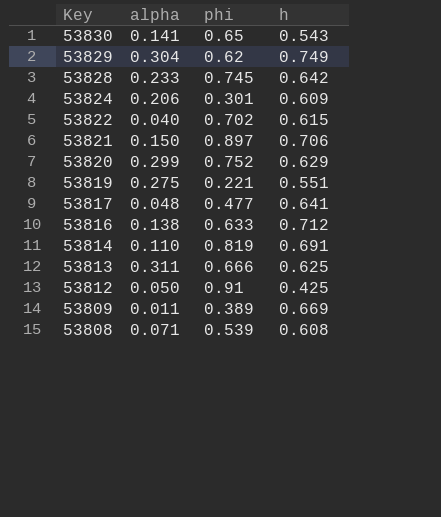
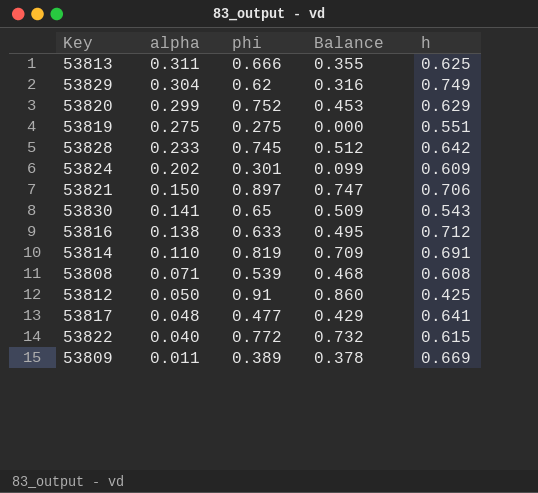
row order: Key descending -> alpha descending
column Balance | formula: none -> [phi] - [alpha]
53819 | phi: 0.221 -> 0.275
53824 | alpha: 0.206 -> 0.202
53822 | phi: 0.702 -> 0.772

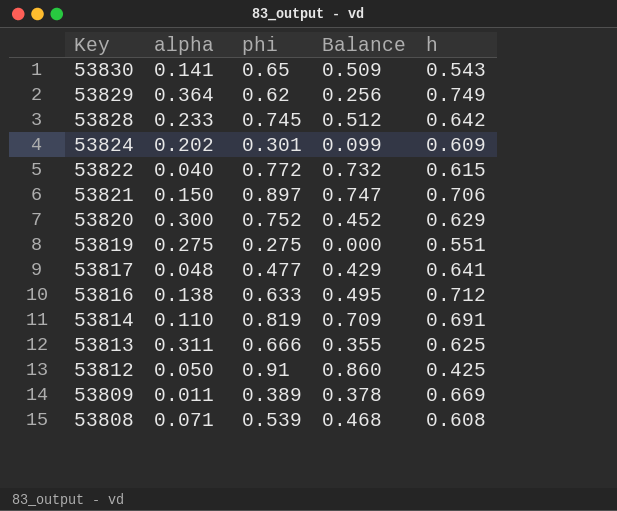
row order: alpha descending -> Key descending
53829 | alpha: 0.304 -> 0.364
53829 | Balance: 0.316 -> 0.256
53820 | alpha: 0.299 -> 0.300
53820 | Balance: 0.453 -> 0.452

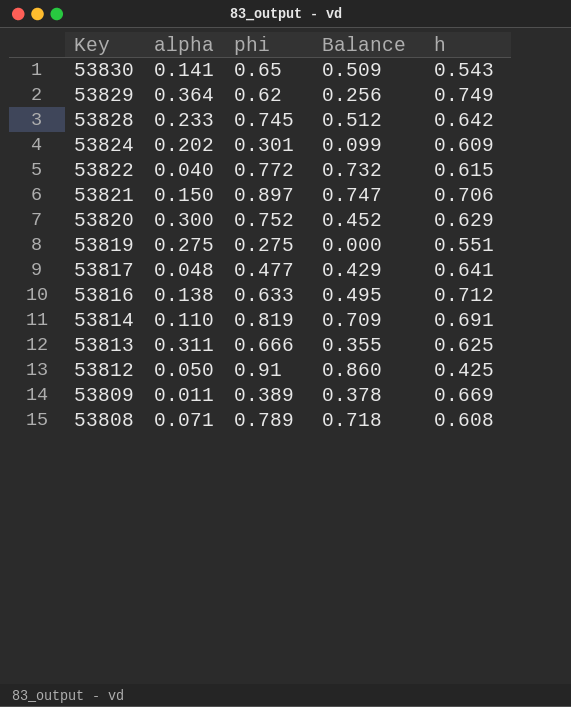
53808 | phi: 0.539 -> 0.789
53808 | Balance: 0.468 -> 0.718

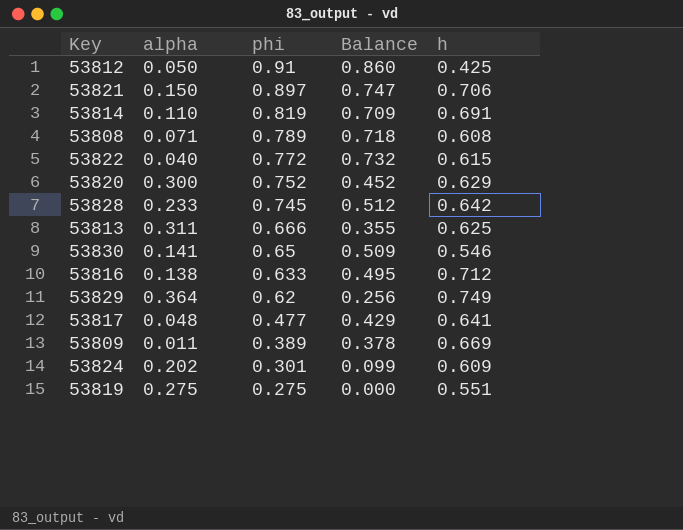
row order: Key descending -> phi descending
53830 | h: 0.543 -> 0.546

